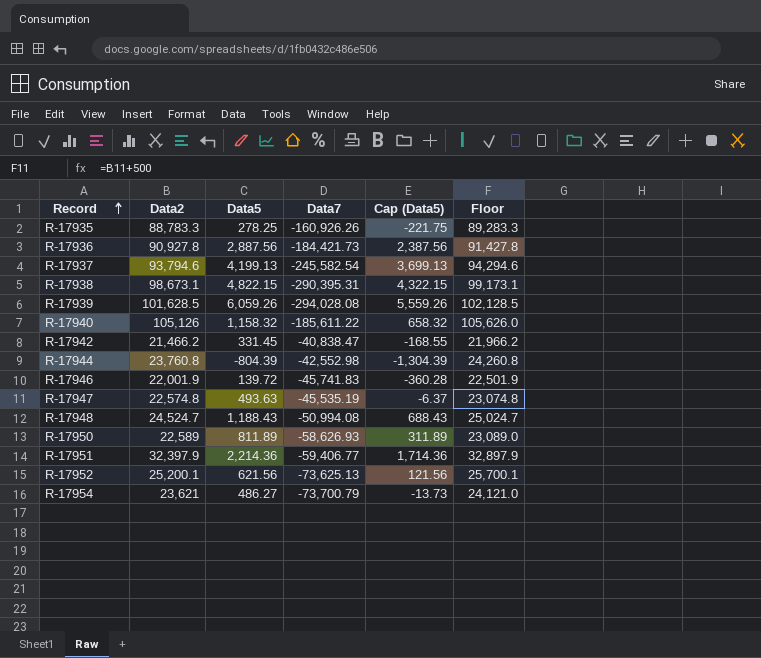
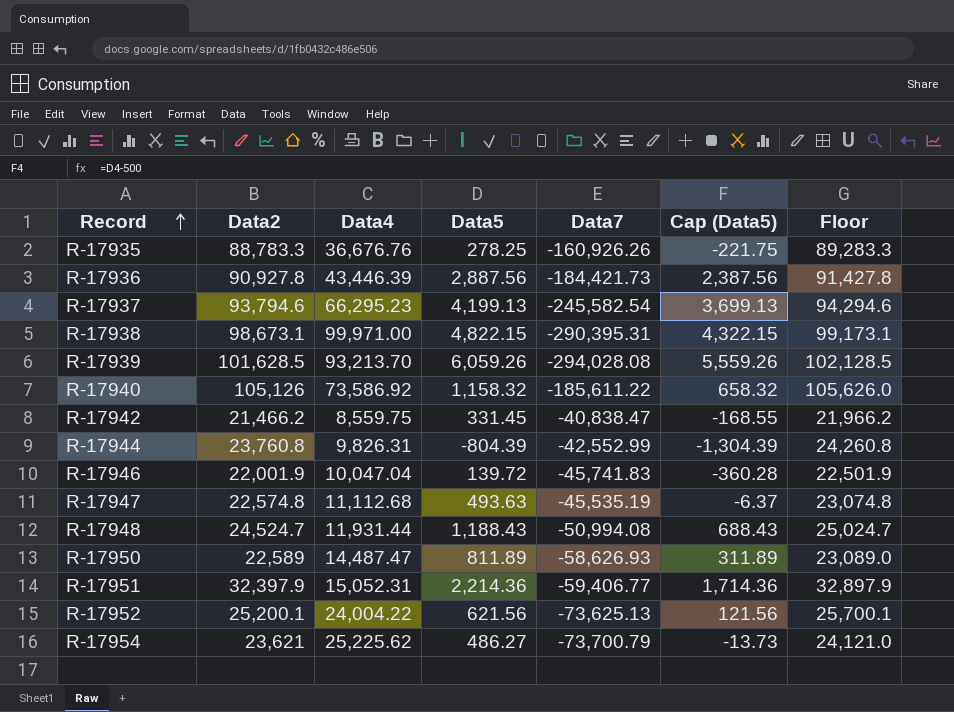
column Data4 | position: none -> 3
R-17944 | Data7: -42,552.98 -> -42,552.99

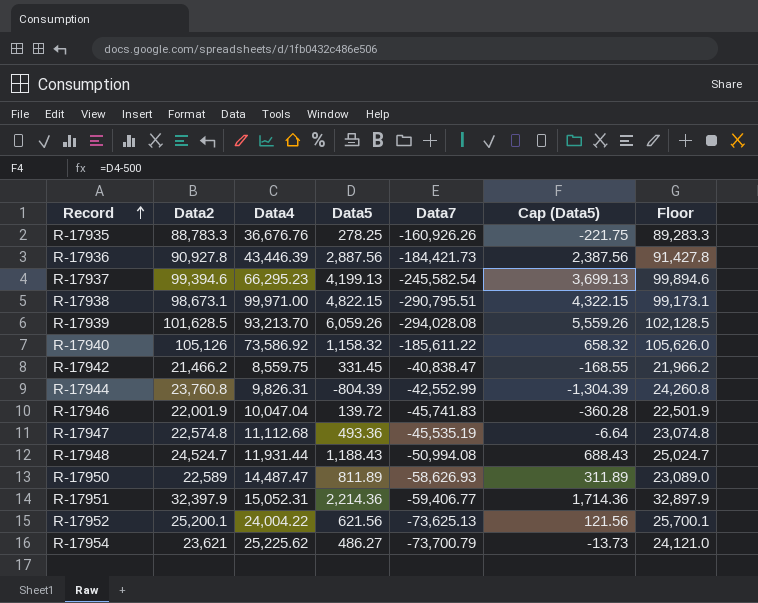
R-17937 | Data2: 93,794.6 -> 99,394.6
R-17937 | Floor: 94,294.6 -> 99,894.6
R-17938 | Data7: -290,395.31 -> -290,795.51
R-17947 | Data5: 493.63 -> 493.36
R-17947 | Cap (Data5): -6.37 -> -6.64

